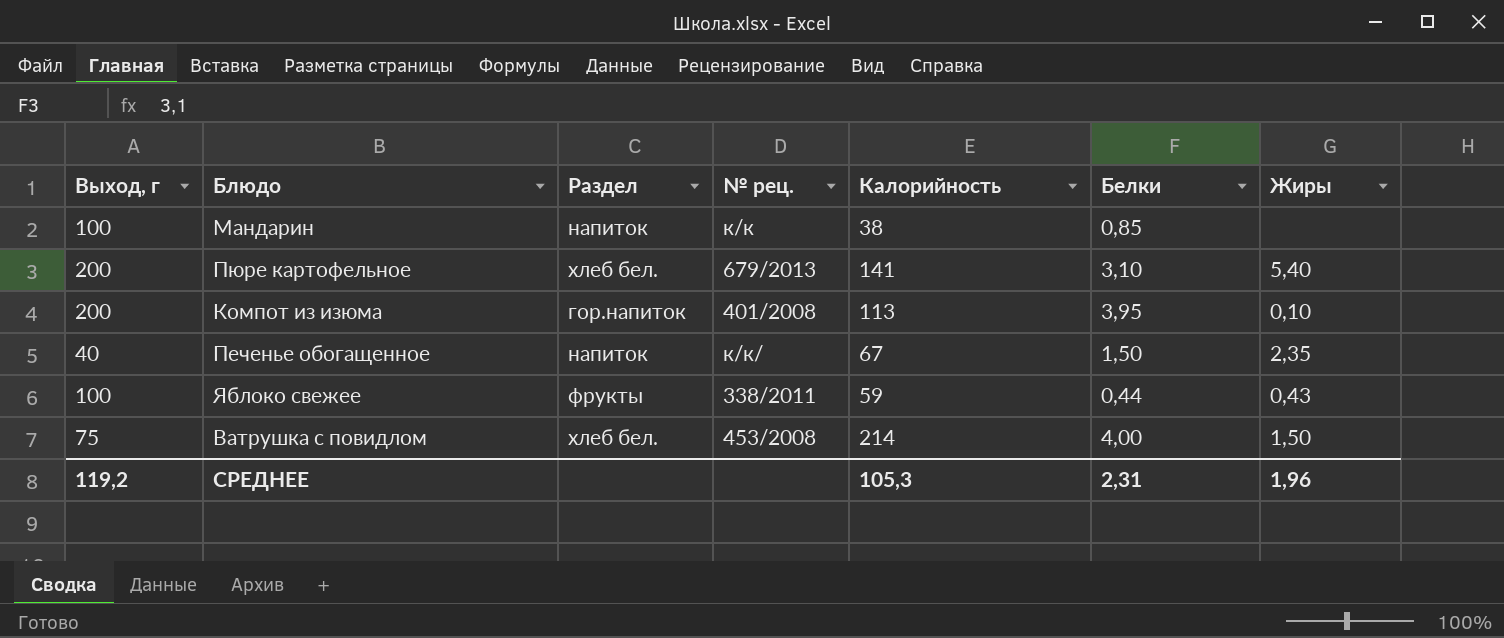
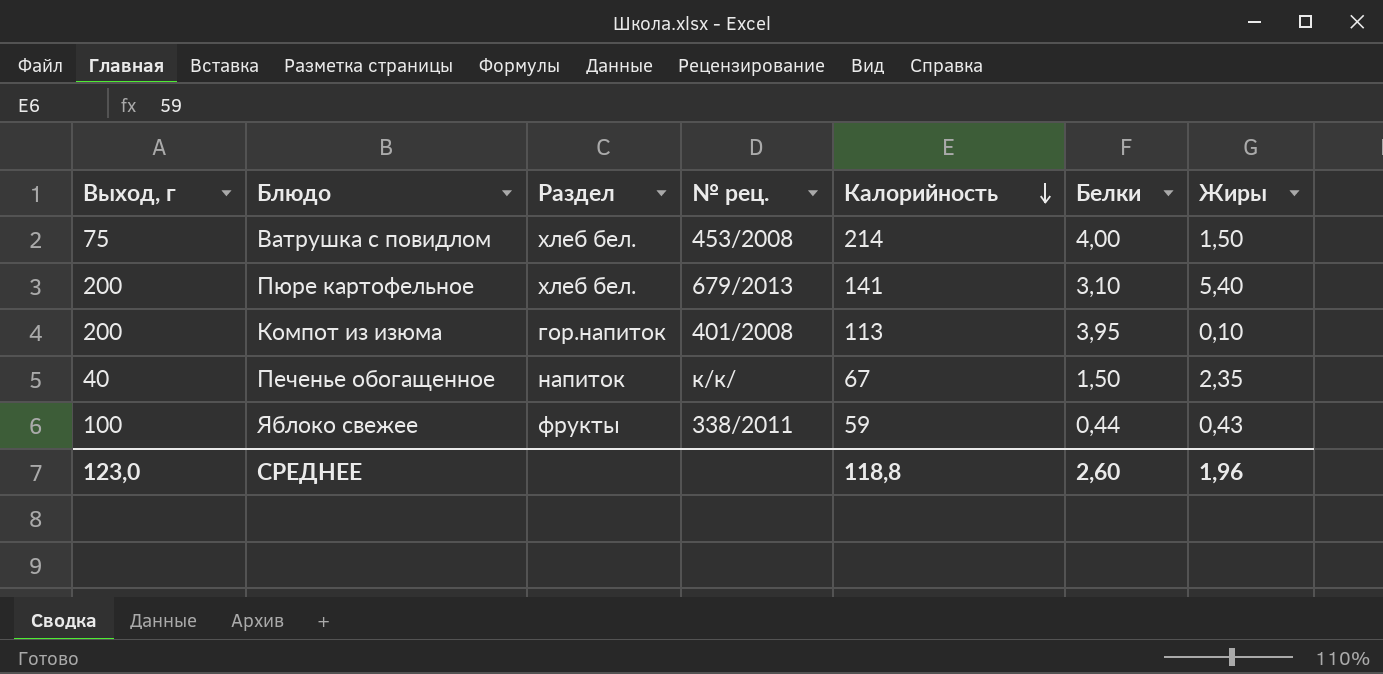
row order: none -> Калорийность descending
row Мандарин: 100 | напиток | к/к | 38 | 0,85 | none -> none
СРЕДНЕЕ | Выход, г: 119,2 -> 123,0
СРЕДНЕЕ | Калорийность: 105,3 -> 118,8
СРЕДНЕЕ | Белки: 2,31 -> 2,60

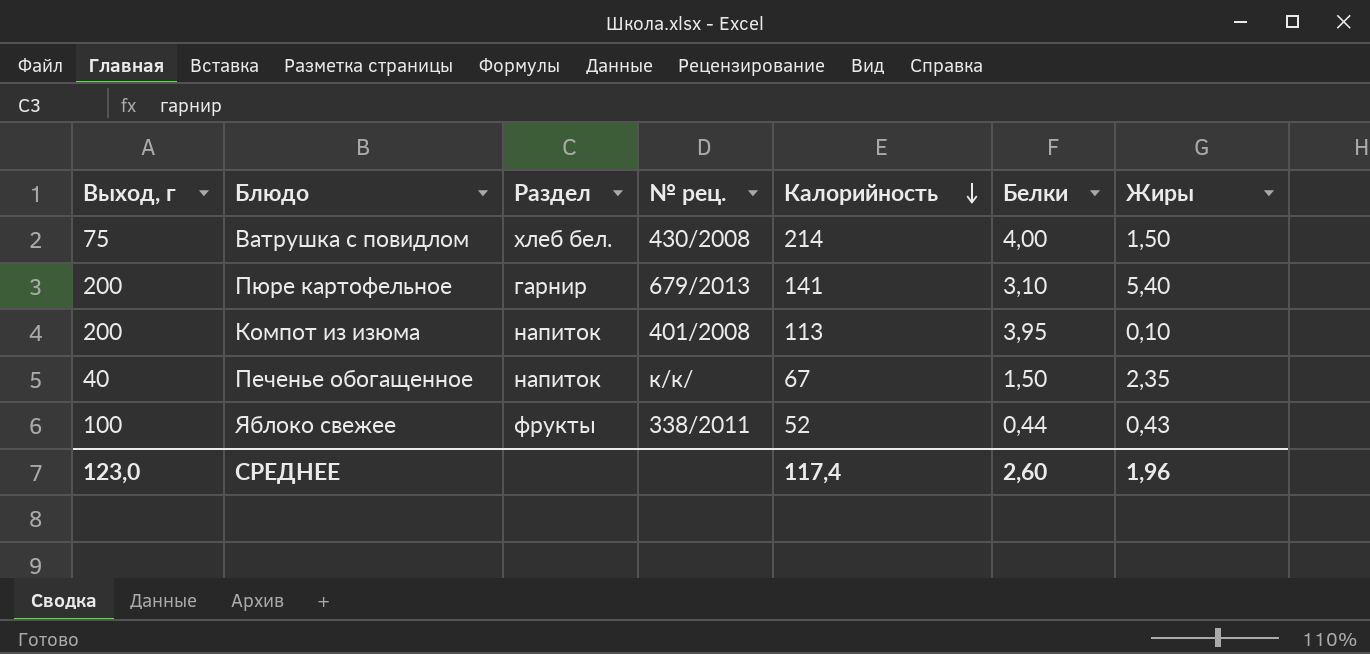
Ватрушка с повидлом | № рец.: 453/2008 -> 430/2008
Пюре картофельное | Раздел: хлеб бел. -> гарнир
Компот из изюма | Раздел: гор.напиток -> напиток
Яблоко свежее | Калорийность: 59 -> 52
СРЕДНЕЕ | Калорийность: 118,8 -> 117,4

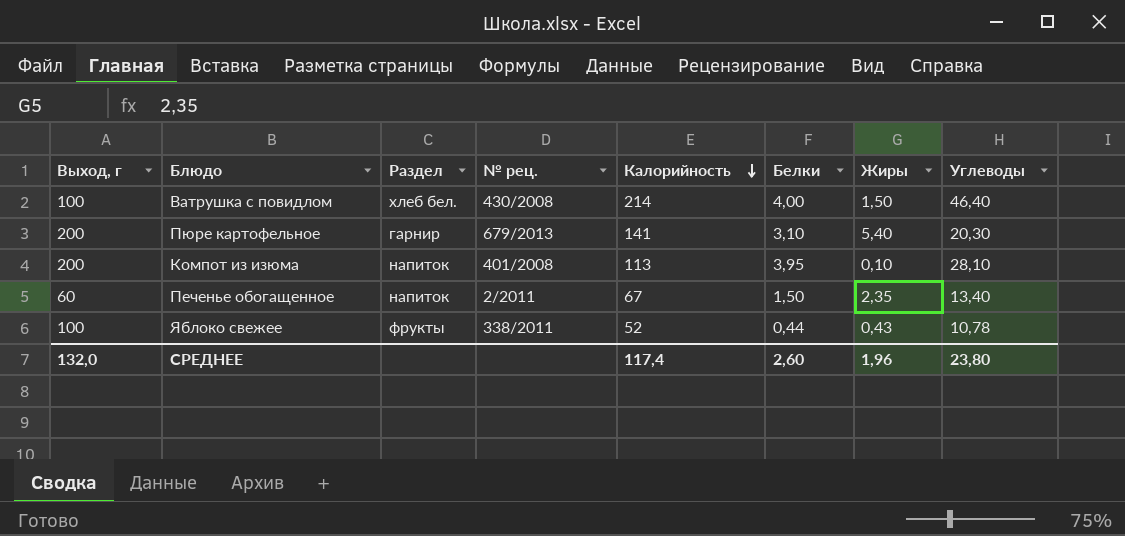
column Углеводы | position: none -> 8
Ватрушка с повидлом | Выход, г: 75 -> 100
Печенье обогащенное | Выход, г: 40 -> 60
Печенье обогащенное | № рец.: к/к/ -> 2/2011
СРЕДНЕЕ | Выход, г: 123,0 -> 132,0

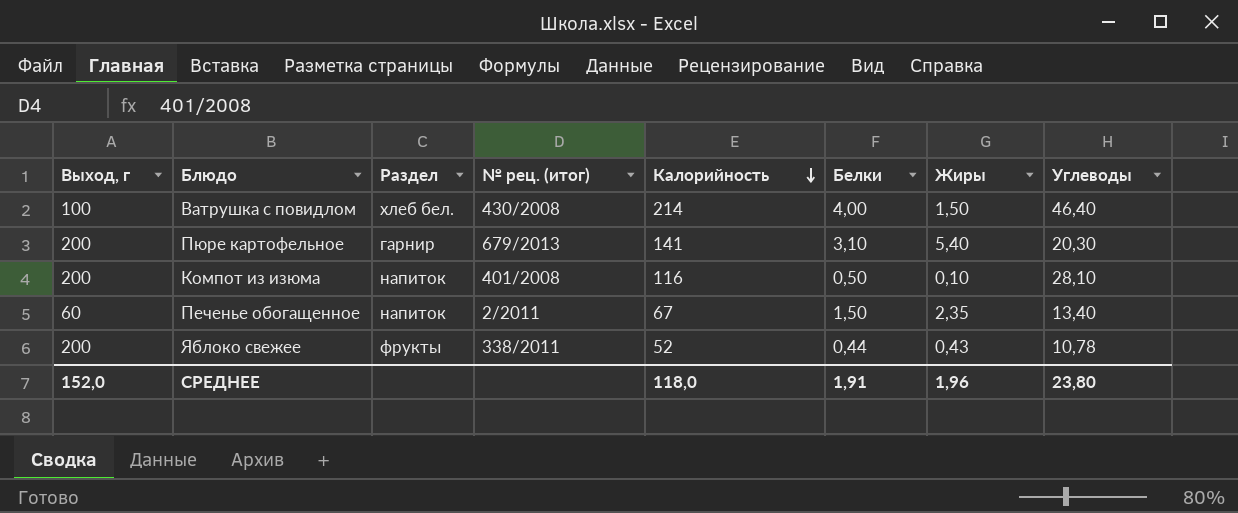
column name: № рец. -> № рец. (итог)
Компот из изюма | Калорийность: 113 -> 116
Компот из изюма | Белки: 3,95 -> 0,50
Яблоко свежее | Выход, г: 100 -> 200
СРЕДНЕЕ | Выход, г: 132,0 -> 152,0
СРЕДНЕЕ | Калорийность: 117,4 -> 118,0
СРЕДНЕЕ | Белки: 2,60 -> 1,91

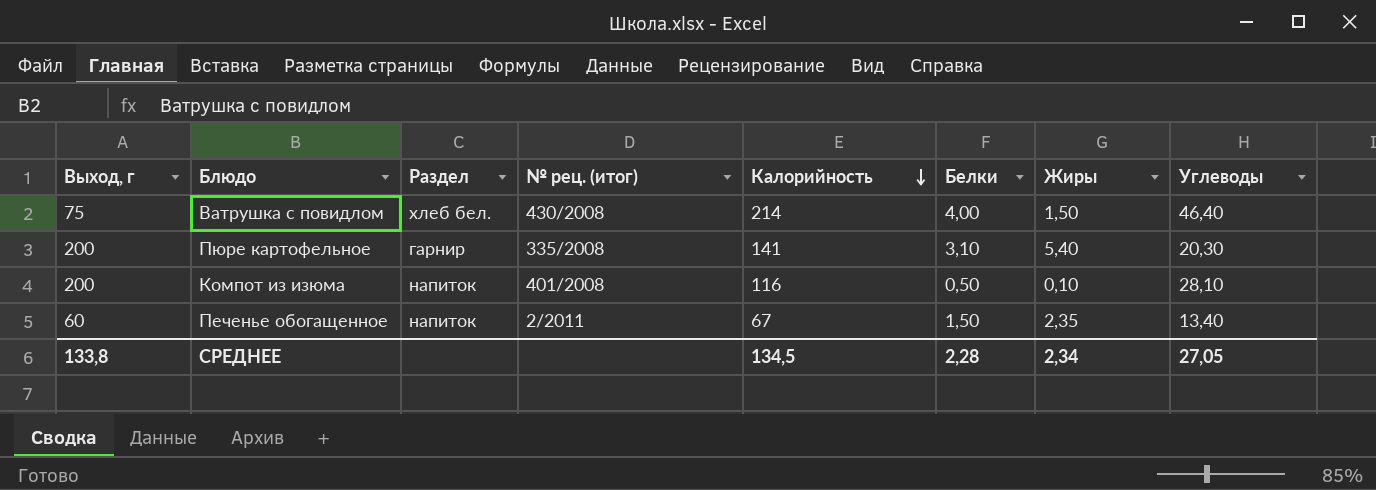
row Яблоко свежее: 200 | фрукты | 338/2011 | 52 | 0,44 | 0,43 | 10,78 -> none
Ватрушка с повидлом | Выход, г: 100 -> 75
Пюре картофельное | № рец. (итог): 679/2013 -> 335/2008
СРЕДНЕЕ | Выход, г: 152,0 -> 133,8
СРЕДНЕЕ | Калорийность: 118,0 -> 134,5
СРЕДНЕЕ | Белки: 1,91 -> 2,28
СРЕДНЕЕ | Жиры: 1,96 -> 2,34
СРЕДНЕЕ | Углеводы: 23,80 -> 27,05

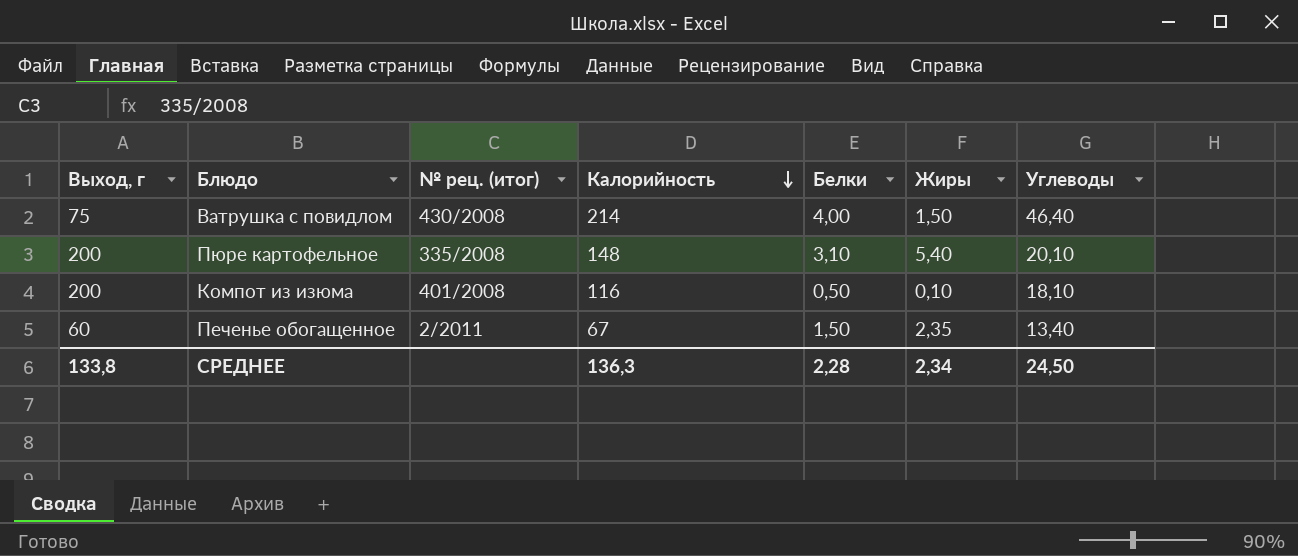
column Раздел | position: 3 -> none
Пюре картофельное | Калорийность: 141 -> 148
Пюре картофельное | Углеводы: 20,30 -> 20,10
Компот из изюма | Углеводы: 28,10 -> 18,10
СРЕДНЕЕ | Калорийность: 134,5 -> 136,3
СРЕДНЕЕ | Углеводы: 27,05 -> 24,50

